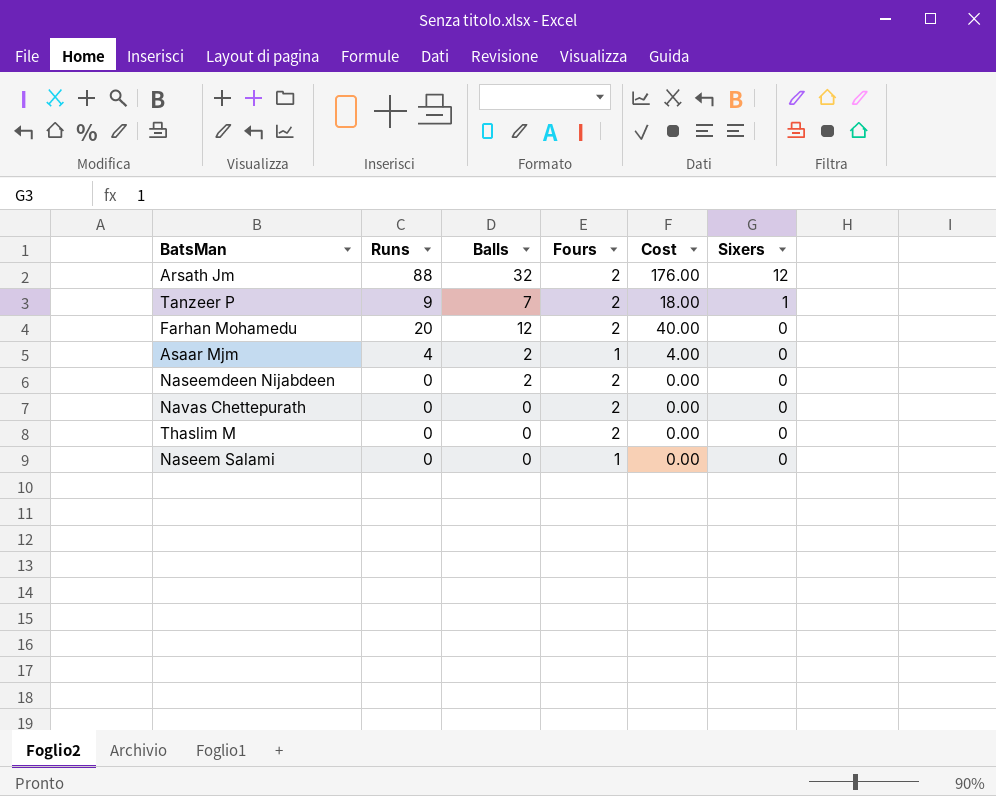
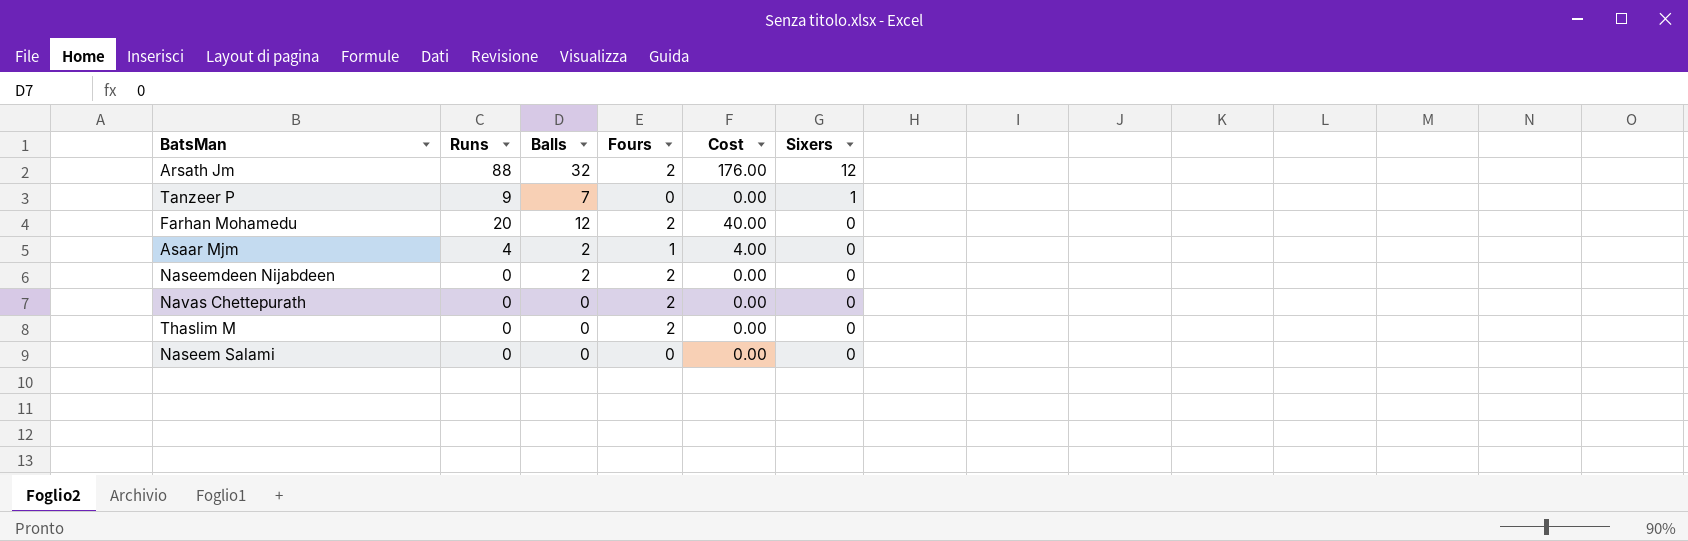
Tanzeer P | Fours: 2 -> 0
Tanzeer P | Cost: 18.00 -> 0.00
Naseem Salami | Fours: 1 -> 0

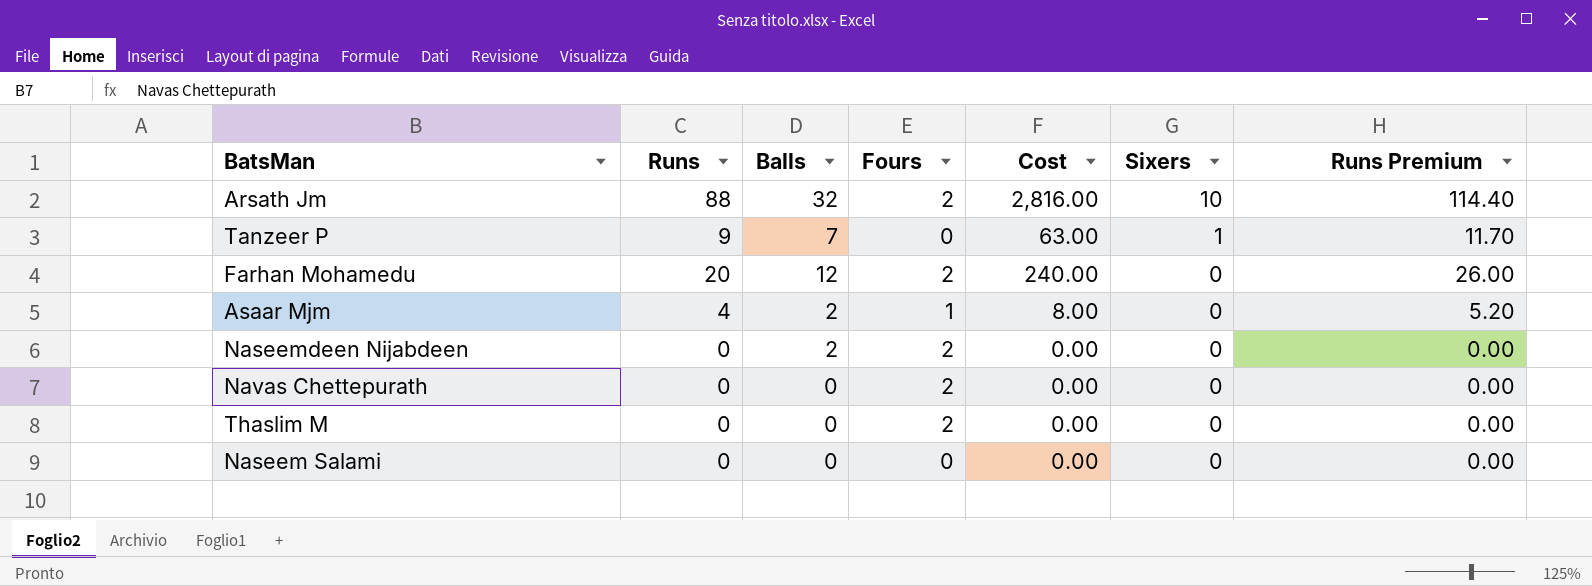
column Cost | formula: [Runs] * [Fours] -> [Runs] * [Balls]
column Runs Premium | formula: none -> [Runs] * 1.3
Arsath Jm | Sixers: 12 -> 10

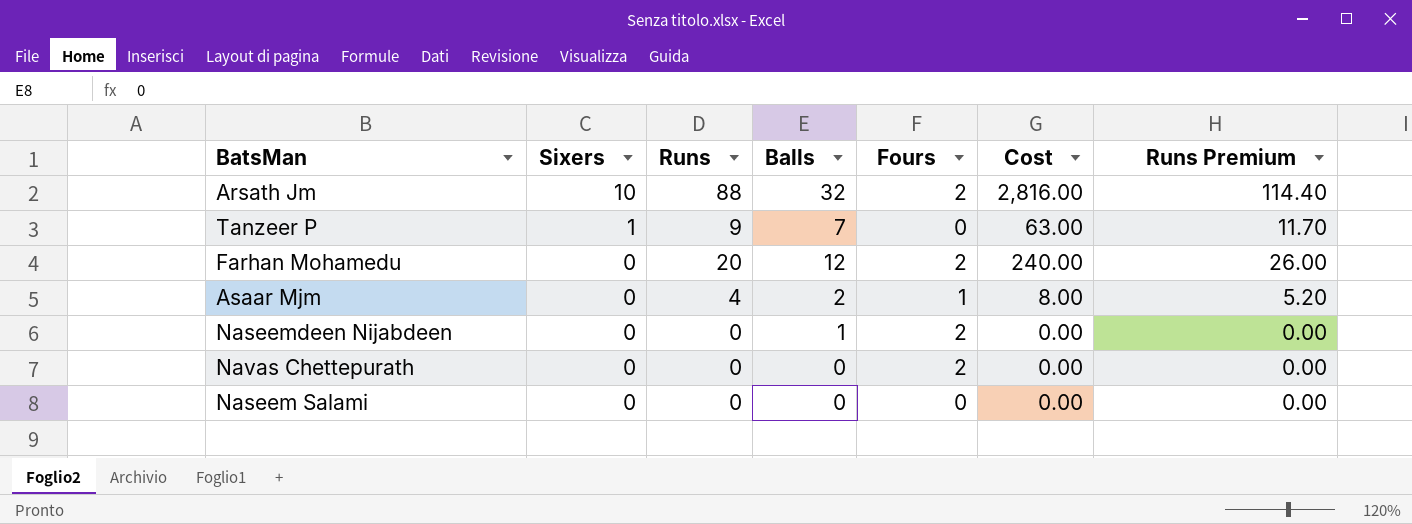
column Sixers | position: 6 -> 2
row Thaslim M: 0 | 0 | 2 | 0.00 | 0 | 0.00 -> none
Naseemdeen Nijabdeen | Balls: 2 -> 1

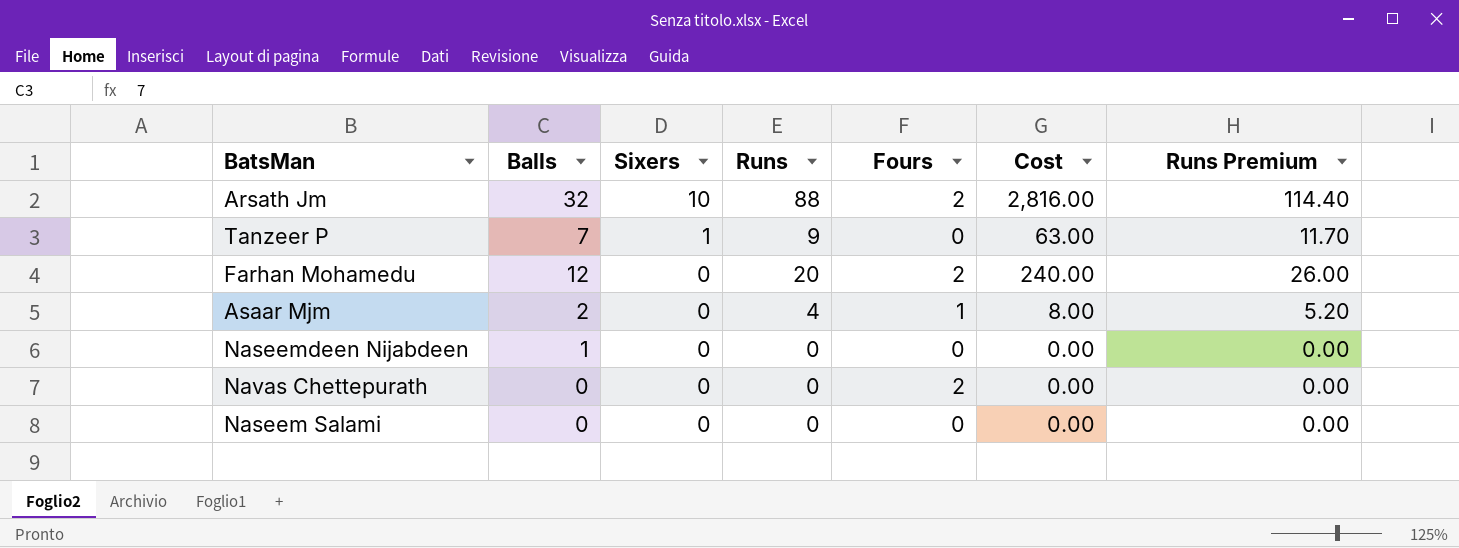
column Balls | position: 4 -> 2
Naseemdeen Nijabdeen | Fours: 2 -> 0

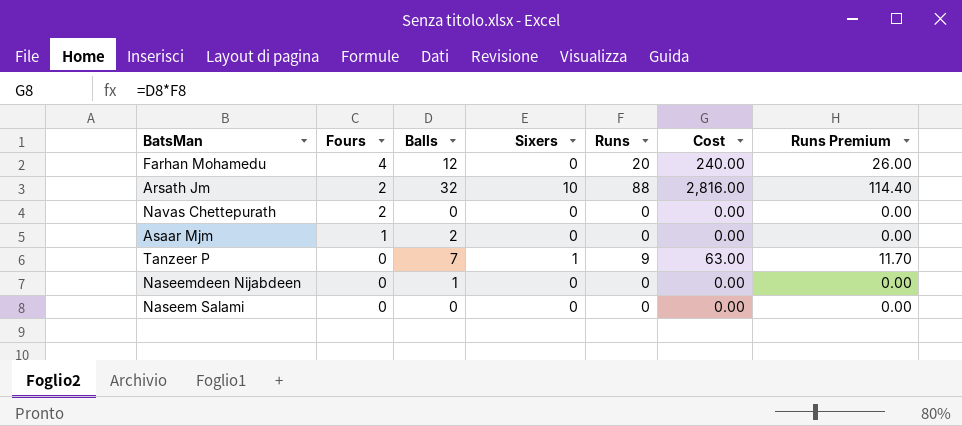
row order: Sixers descending -> Fours descending
column Fours | position: 5 -> 2
Farhan Mohamedu | Fours: 2 -> 4
Asaar Mjm | Runs: 4 -> 0
Asaar Mjm | Cost: 8.00 -> 0.00
Asaar Mjm | Runs Premium: 5.20 -> 0.00

